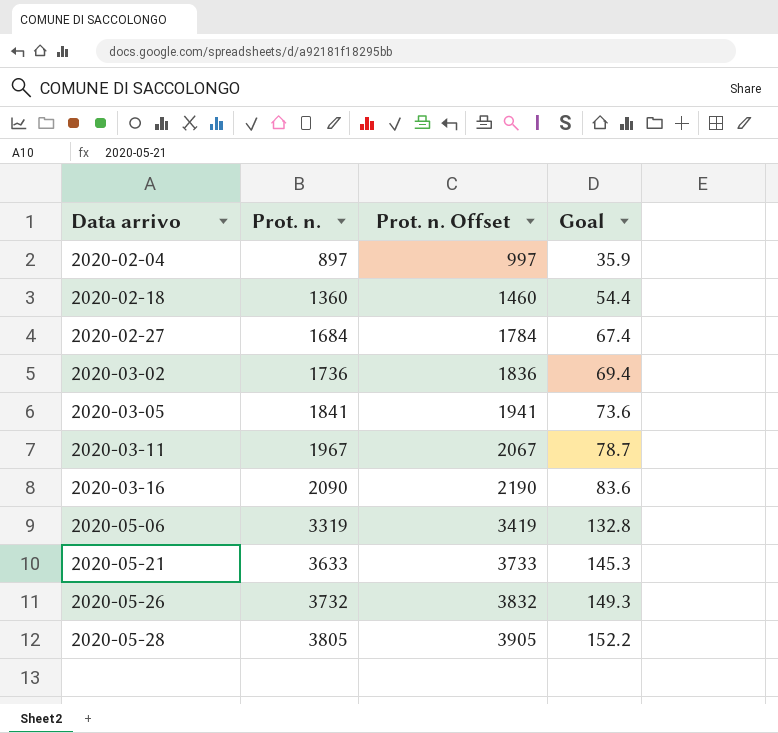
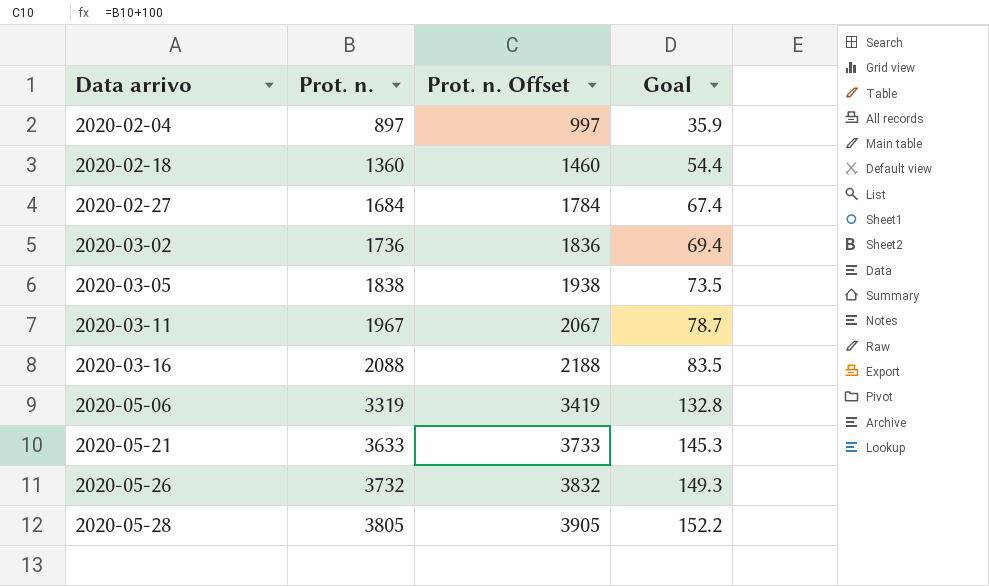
2020-03-05 | Prot. n.: 1841 -> 1838
2020-03-05 | Prot. n. Offset: 1941 -> 1938
2020-03-05 | Goal: 73.6 -> 73.5
2020-03-16 | Prot. n.: 2090 -> 2088
2020-03-16 | Prot. n. Offset: 2190 -> 2188
2020-03-16 | Goal: 83.6 -> 83.5

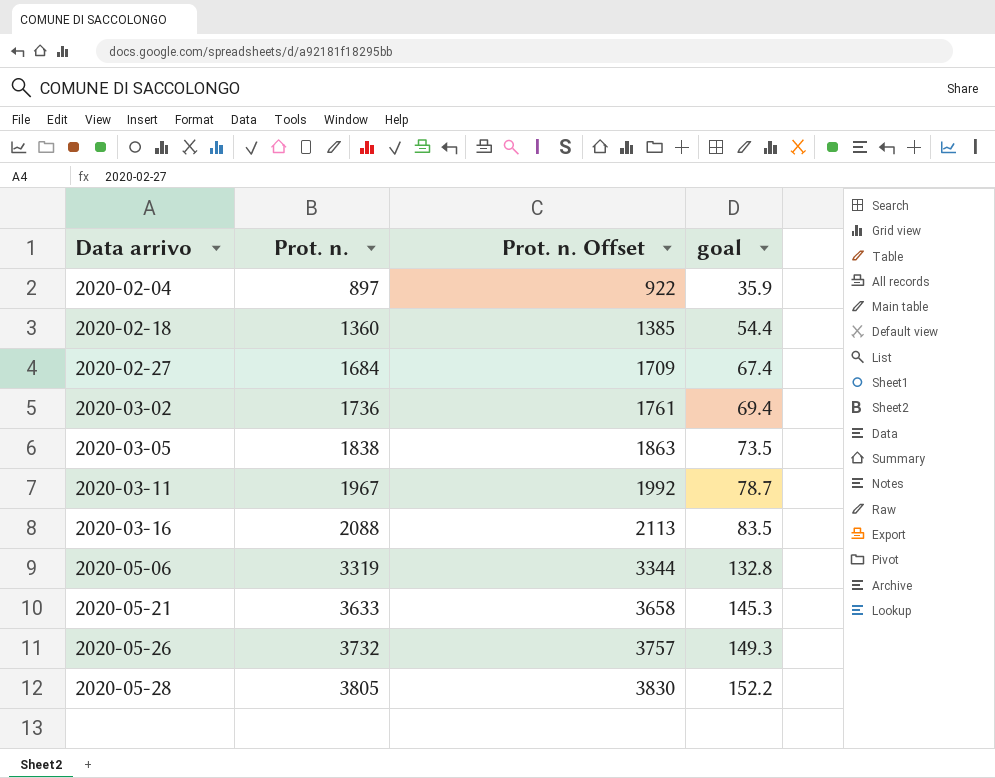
column Prot. n. Offset | formula: [Prot. n.] + 100 -> [Prot. n.] + 25
column name: Goal -> goal

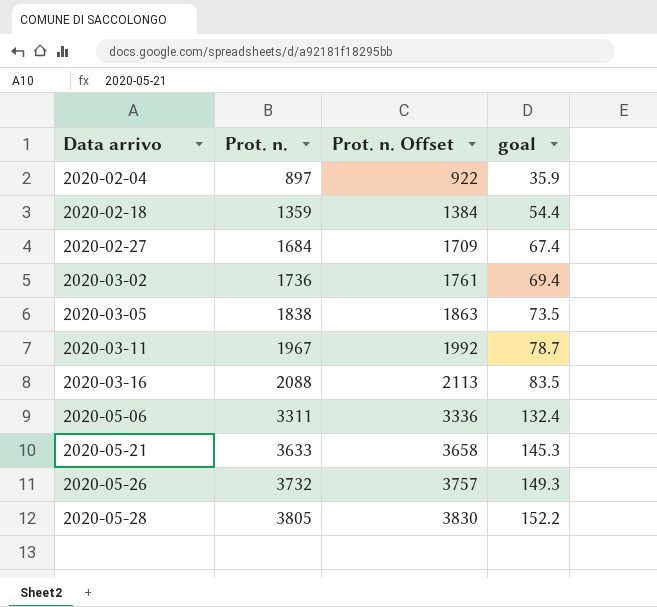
2020-02-18 | Prot. n.: 1360 -> 1359
2020-02-18 | Prot. n. Offset: 1385 -> 1384
2020-05-06 | Prot. n.: 3319 -> 3311
2020-05-06 | Prot. n. Offset: 3344 -> 3336
2020-05-06 | goal: 132.8 -> 132.4

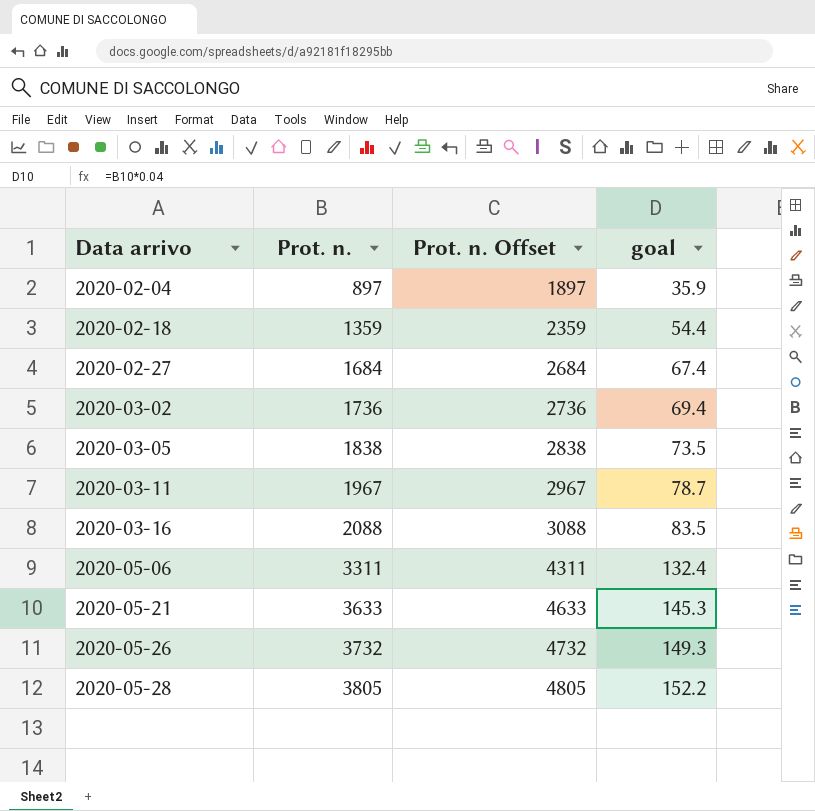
column Prot. n. Offset | formula: [Prot. n.] + 25 -> [Prot. n.] + 1000

